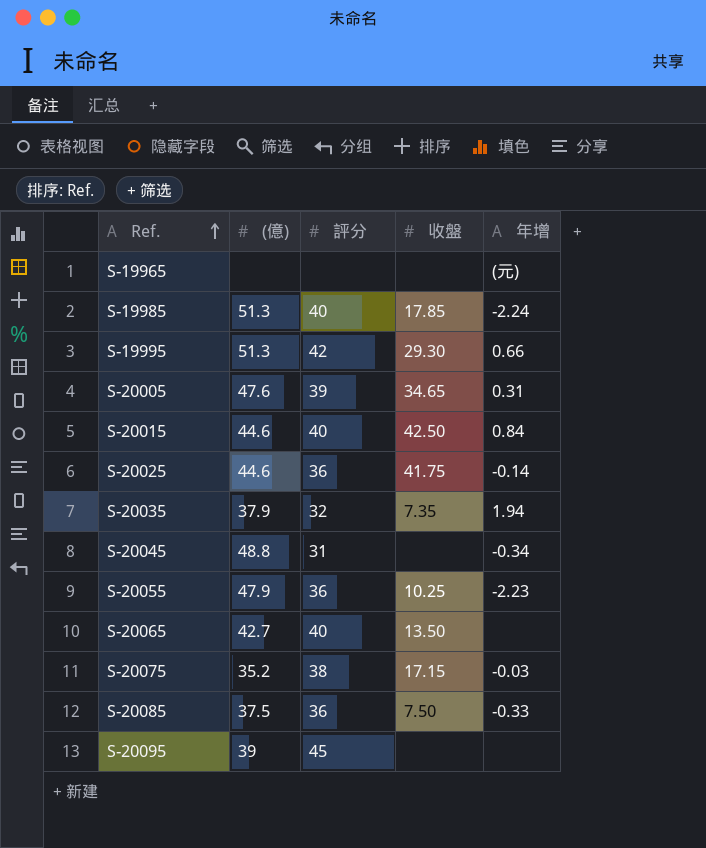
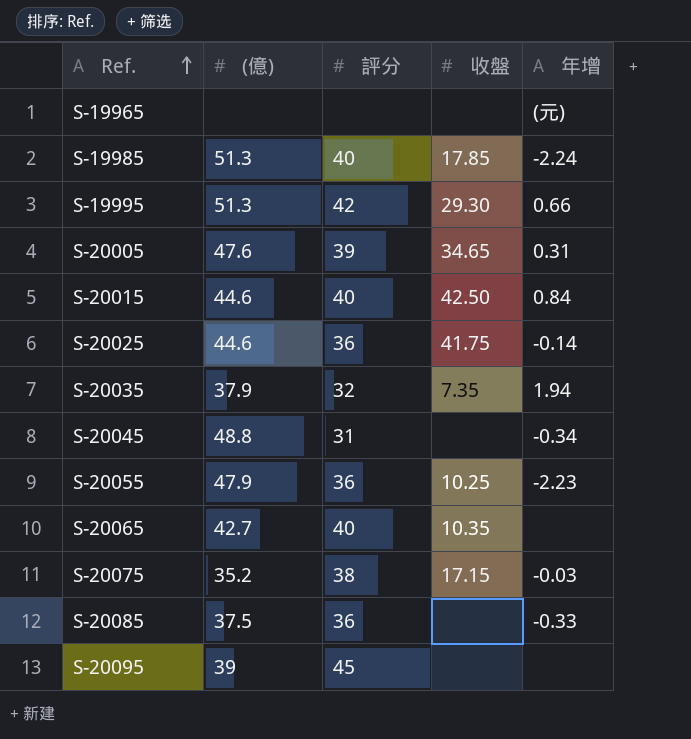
S-20065 | 收盤: 13.50 -> 10.35
S-20085 | 收盤: 7.50 -> none

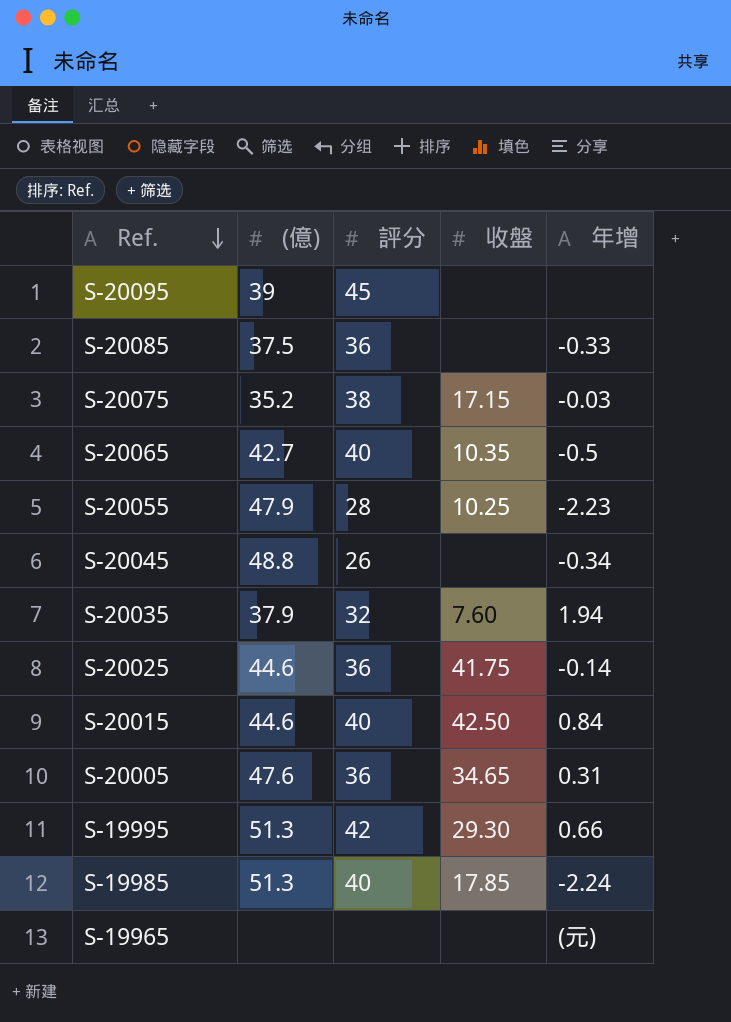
row order: Ref. ascending -> Ref. descending
S-20065 | 年增: none -> -0.5
S-20055 | 評分: 36 -> 28
S-20045 | 評分: 31 -> 26
S-20035 | 收盤: 7.35 -> 7.60
S-20005 | 評分: 39 -> 36

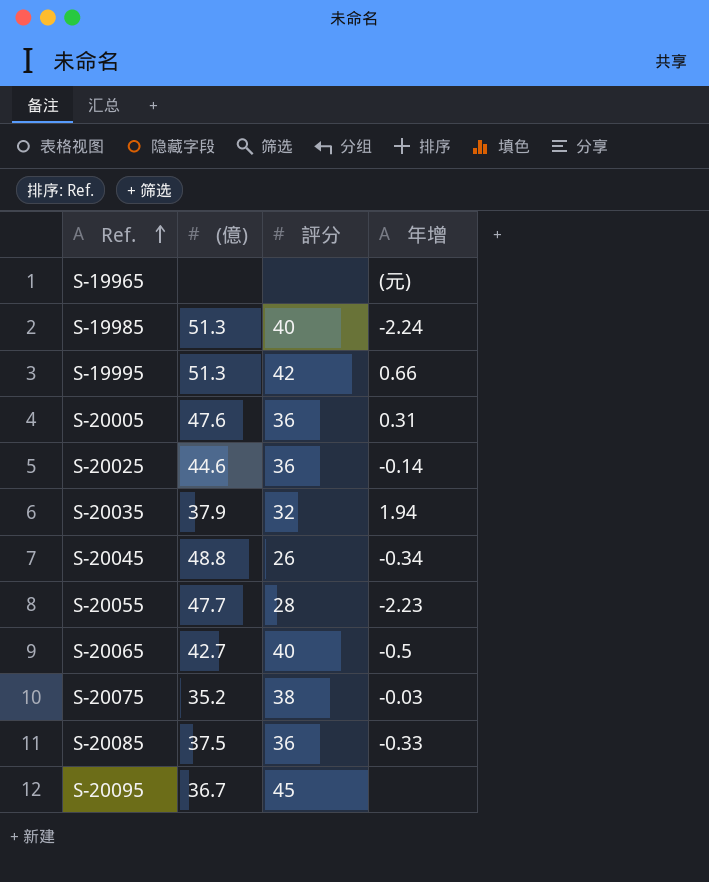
row order: Ref. descending -> Ref. ascending
column 收盤 | position: 4 -> none
row S-20015: 44.6 | 40 | 42.50 | 0.84 -> none
S-20055 | (億): 47.9 -> 47.7
S-20095 | (億): 39 -> 36.7

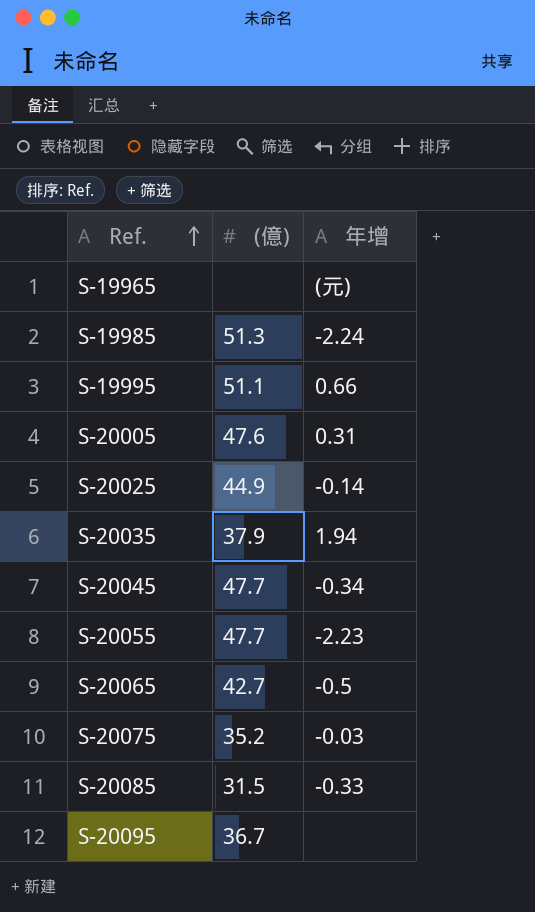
column 評分 | position: 3 -> none
S-19995 | (億): 51.3 -> 51.1
S-20025 | (億): 44.6 -> 44.9
S-20045 | (億): 48.8 -> 47.7
S-20085 | (億): 37.5 -> 31.5

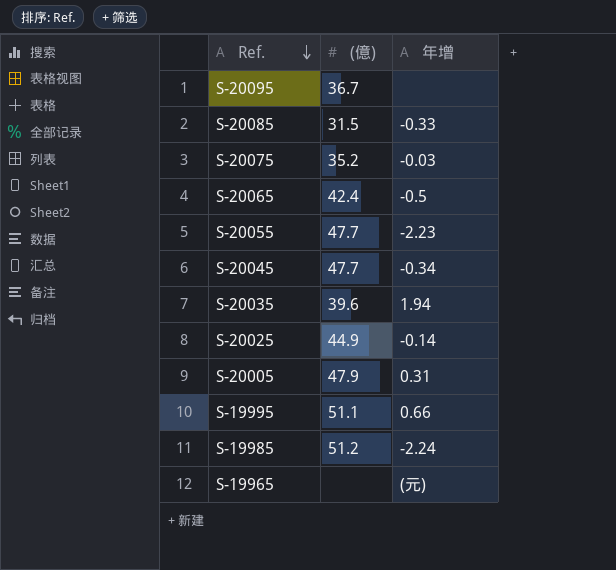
row order: Ref. ascending -> Ref. descending
S-20065 | (億): 42.7 -> 42.4
S-20035 | (億): 37.9 -> 39.6
S-20005 | (億): 47.6 -> 47.9
S-19985 | (億): 51.3 -> 51.2

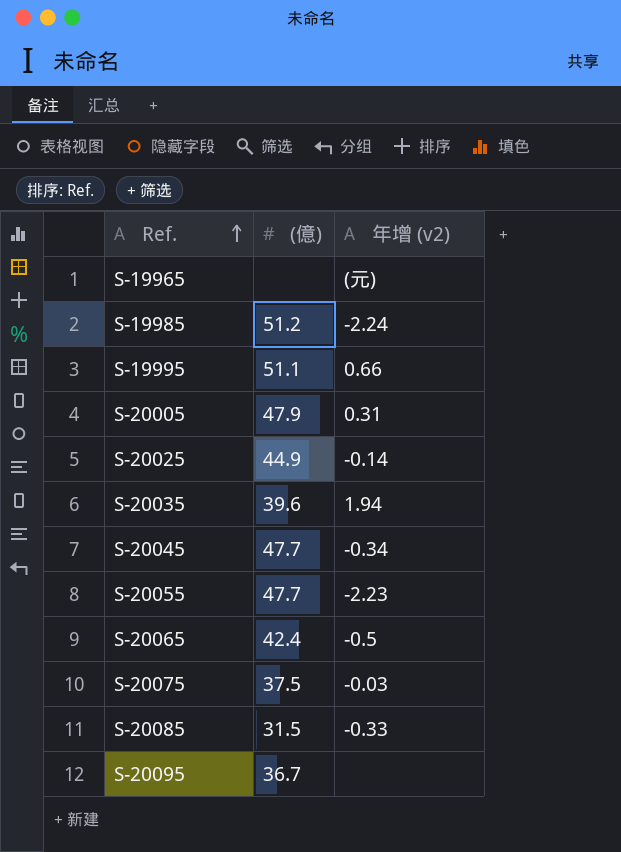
row order: Ref. descending -> Ref. ascending
column name: 年增 -> 年增 (v2)
S-20075 | (億): 35.2 -> 37.5

